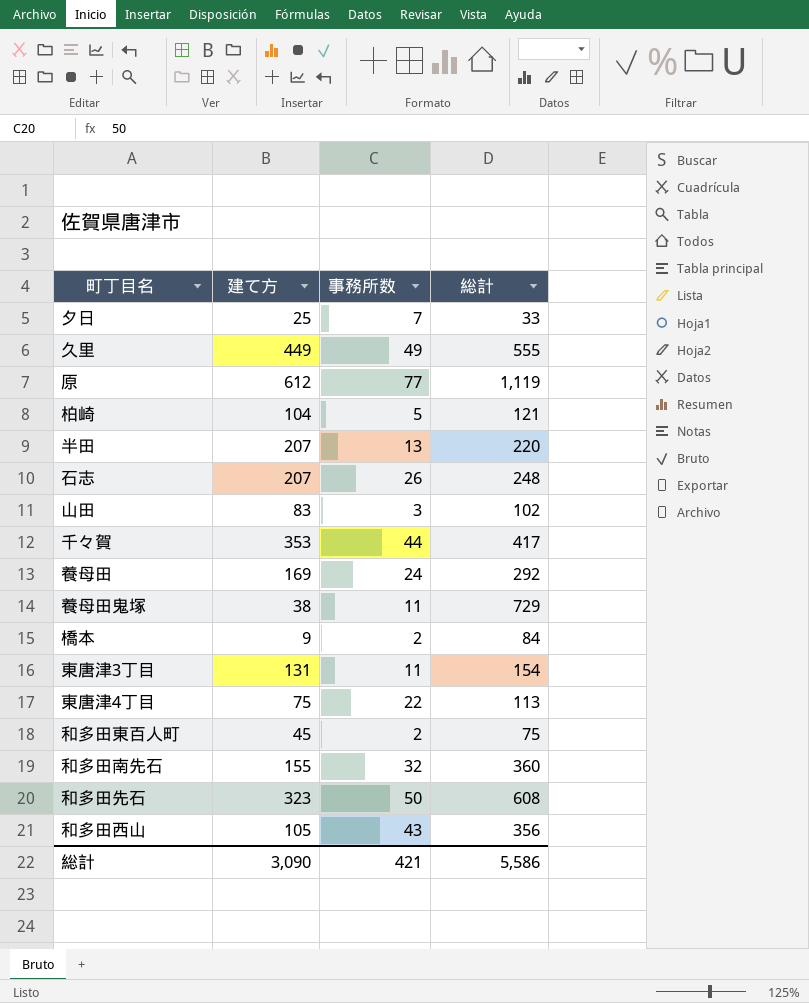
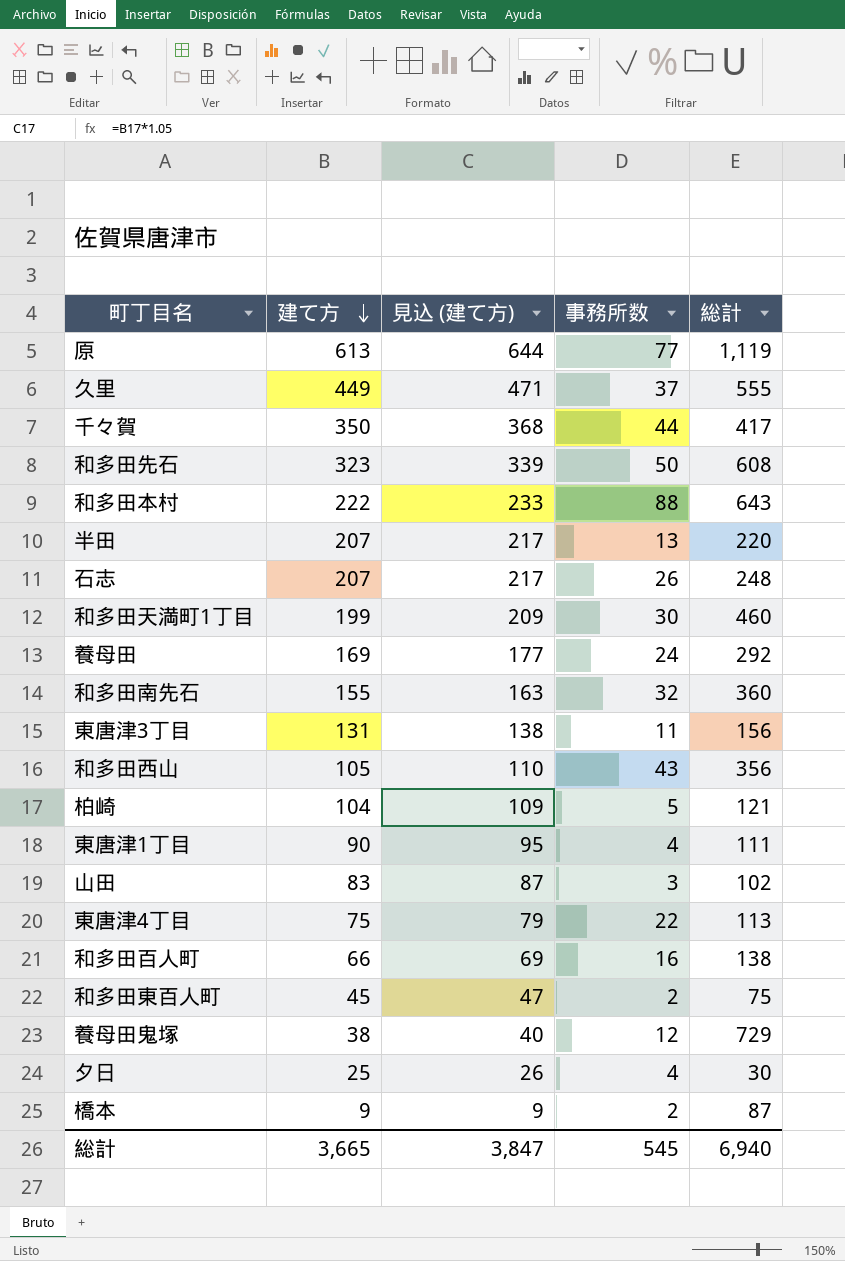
row order: none -> 建て方 descending
column 見込 (建て方) | formula: none -> [建て方] * 1.05
原 | 建て方: 612 -> 613
久里 | 事務所数: 49 -> 37
千々賀 | 建て方: 353 -> 350
row 和多田本村: none -> 222 | 233 | 88 | 643
row 和多田天満町1丁目: none -> 199 | 209 | 30 | 460
東唐津3丁目 | 総計: 154 -> 156
row 東唐津1丁目: none -> 90 | 95 | 4 | 111
row 和多田百人町: none -> 66 | 69 | 16 | 138
養母田鬼塚 | 事務所数: 11 -> 12
夕日 | 事務所数: 7 -> 4
夕日 | 総計: 33 -> 30
橋本 | 総計: 84 -> 87
総計 | 建て方: 3,090 -> 3,665
総計 | 事務所数: 421 -> 545
総計 | 総計: 5,586 -> 6,940

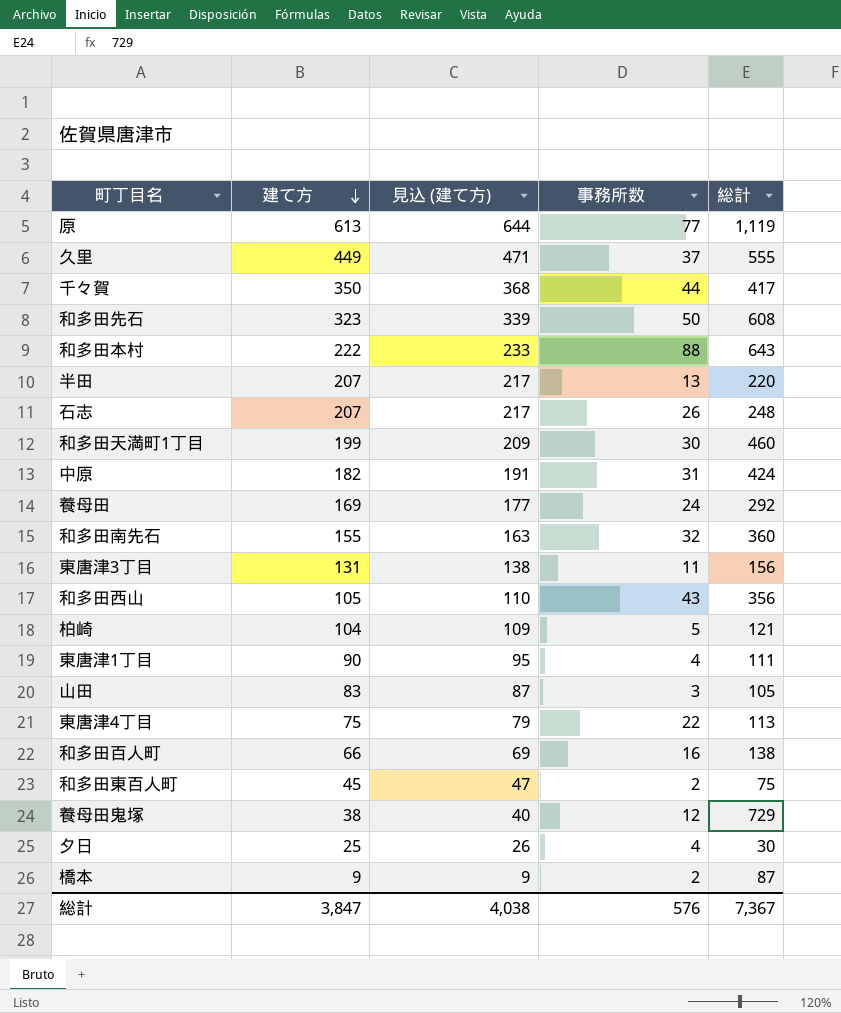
row 中原: none -> 182 | 191 | 31 | 424
山田 | 総計: 102 -> 105
総計 | 建て方: 3,665 -> 3,847
総計 | 見込 (建て方): 3,847 -> 4,038
総計 | 事務所数: 545 -> 576
総計 | 総計: 6,940 -> 7,367

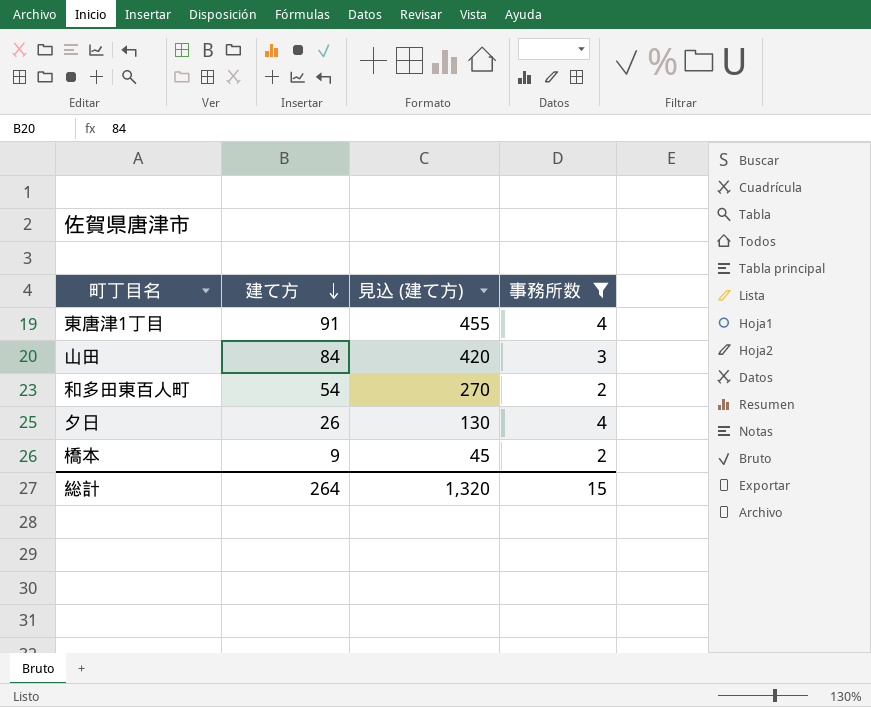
filter: none -> 事務所数 <= 4
column 総計 | position: 5 -> none
column 見込 (建て方) | formula: [建て方] * 1.05 -> [建て方] * 5
東唐津1丁目 | 建て方: 90 -> 91
山田 | 建て方: 83 -> 84
和多田東百人町 | 建て方: 45 -> 54
夕日 | 建て方: 25 -> 26
総計 | 建て方: 3,847 -> 264
総計 | 見込 (建て方): 4,038 -> 1,320
総計 | 事務所数: 576 -> 15

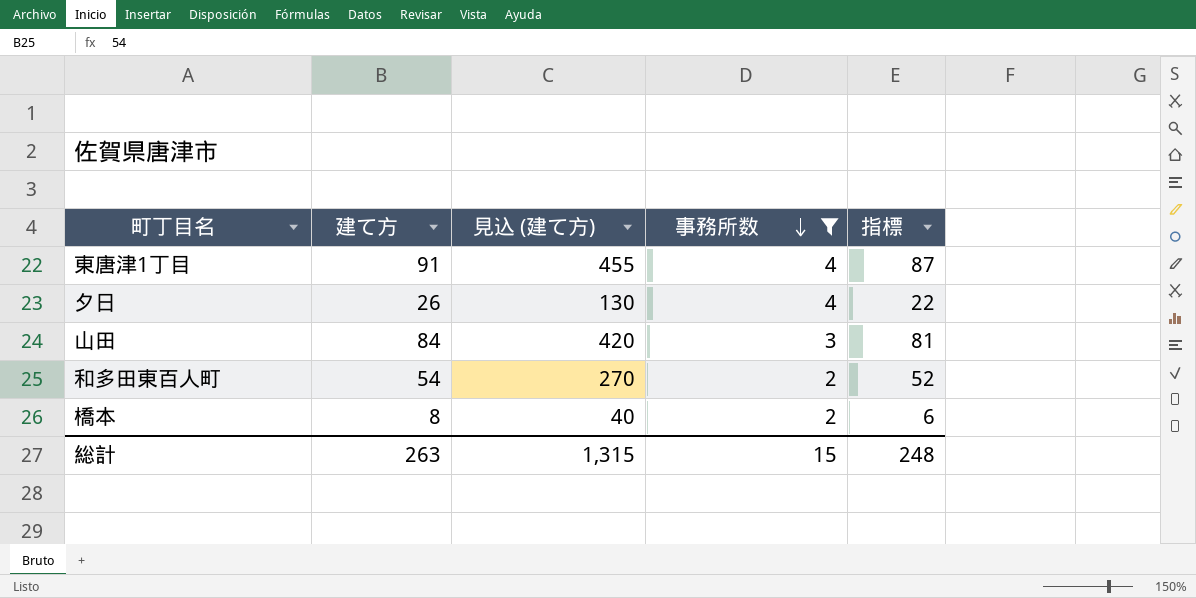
row order: 建て方 descending -> 事務所数 descending
column 指標 | formula: none -> [建て方] - [事務所数]
橋本 | 建て方: 9 -> 8
橋本 | 見込 (建て方): 45 -> 40
総計 | 建て方: 264 -> 263
総計 | 見込 (建て方): 1,320 -> 1,315

